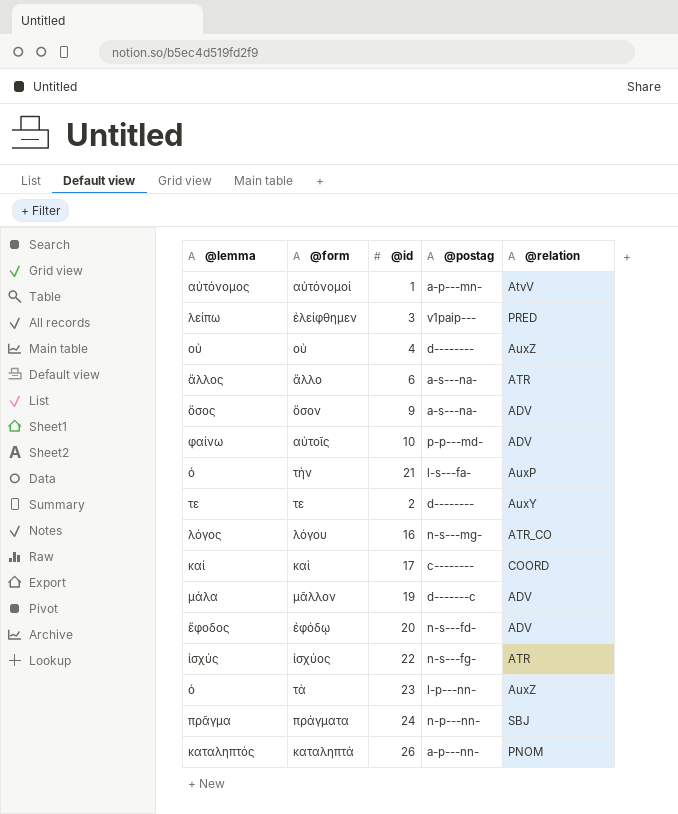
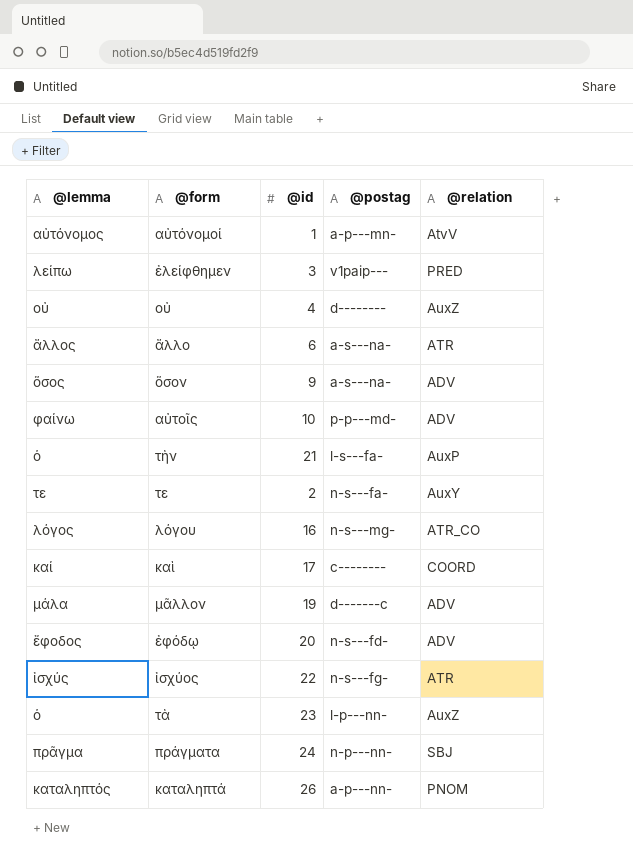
τε | @postag: d-------- -> n-s---fa-

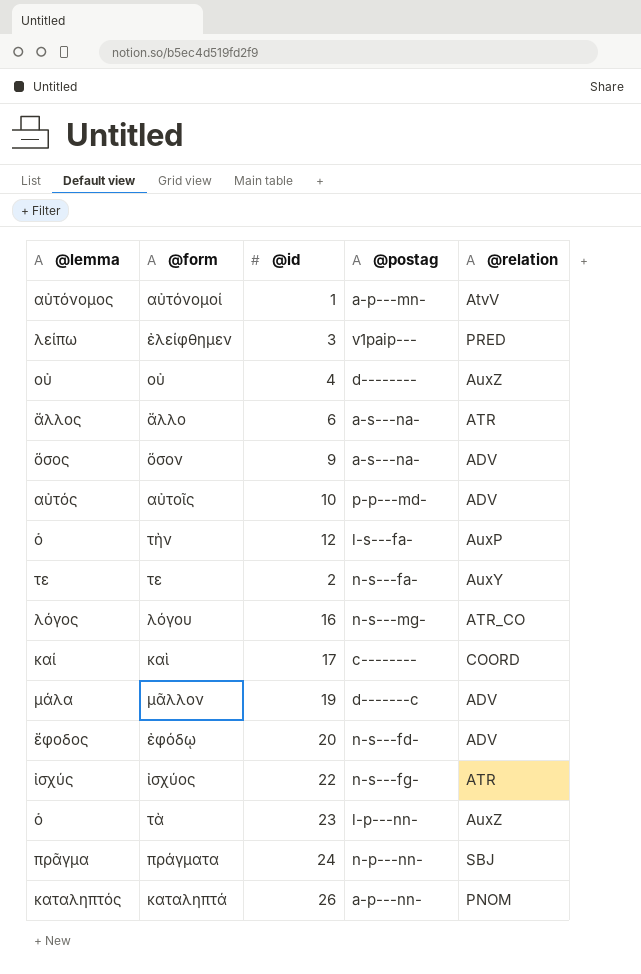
αὐτοῖς | @lemma: φαίνω -> αὐτός
τὴν | @id: 21 -> 12

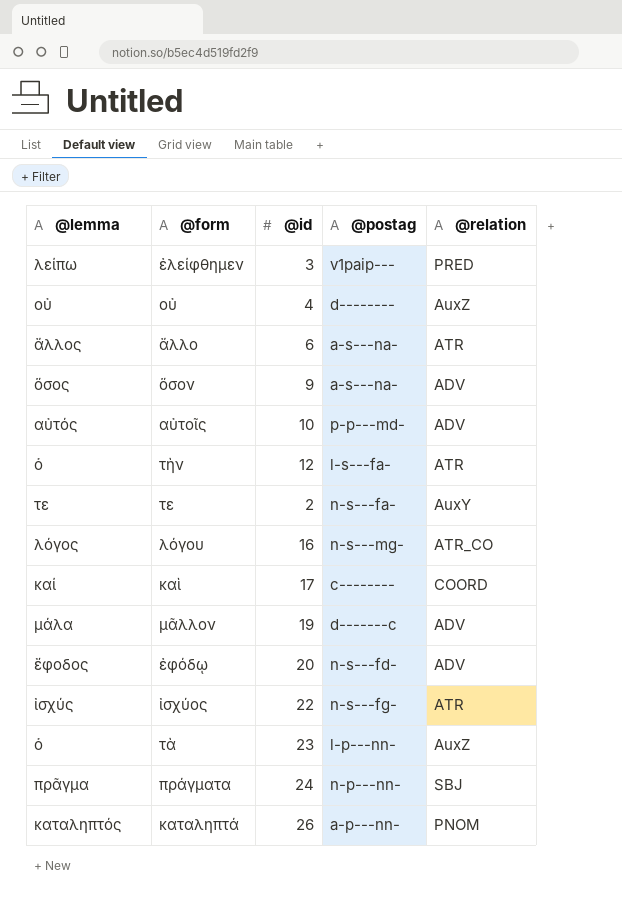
row αὐτόνομοί: αὐτόνομος | 1 | a-p---mn- | AtvV -> none
τὴν | @relation: AuxP -> ATR

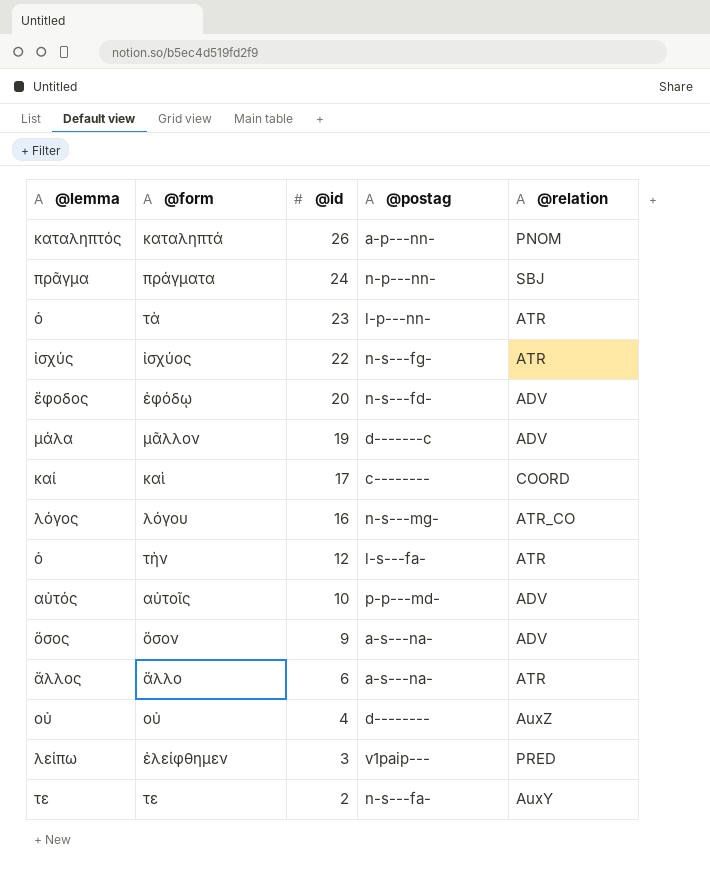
row order: none -> @id descending
τὰ | @relation: AuxZ -> ATR

